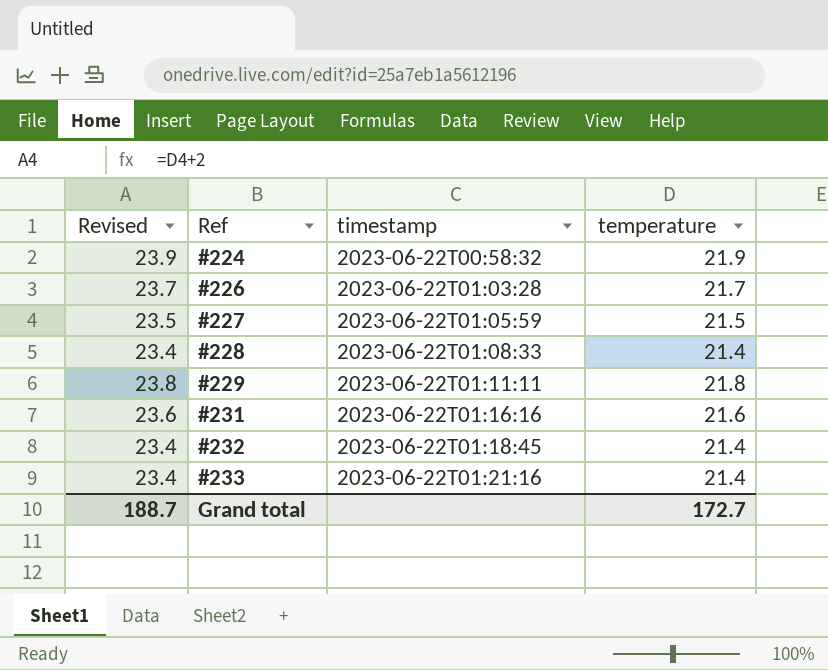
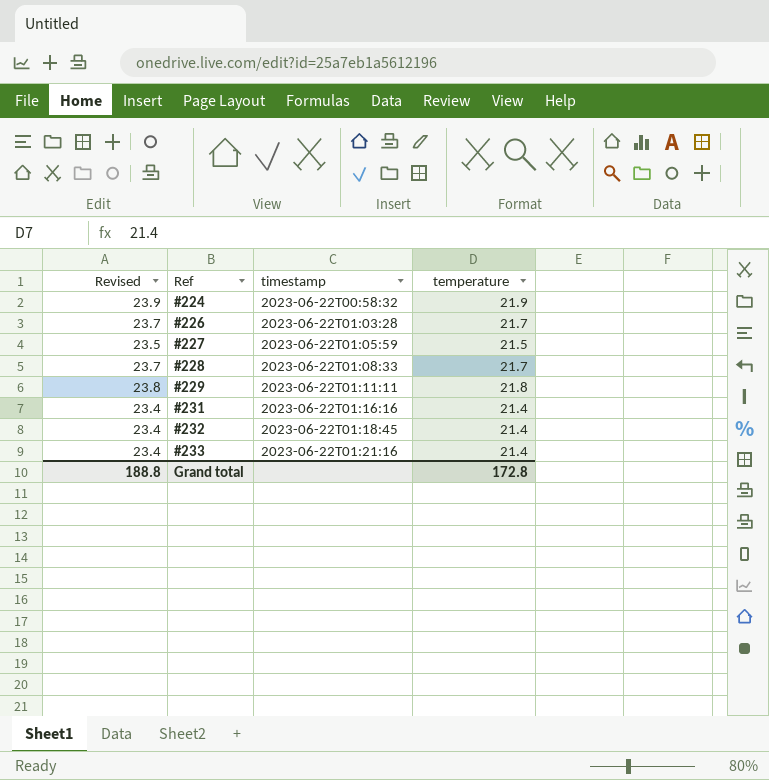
#228 | Revised: 23.4 -> 23.7
#228 | temperature: 21.4 -> 21.7
#231 | Revised: 23.6 -> 23.4
#231 | temperature: 21.6 -> 21.4
Grand total | Revised: 188.7 -> 188.8
Grand total | temperature: 172.7 -> 172.8

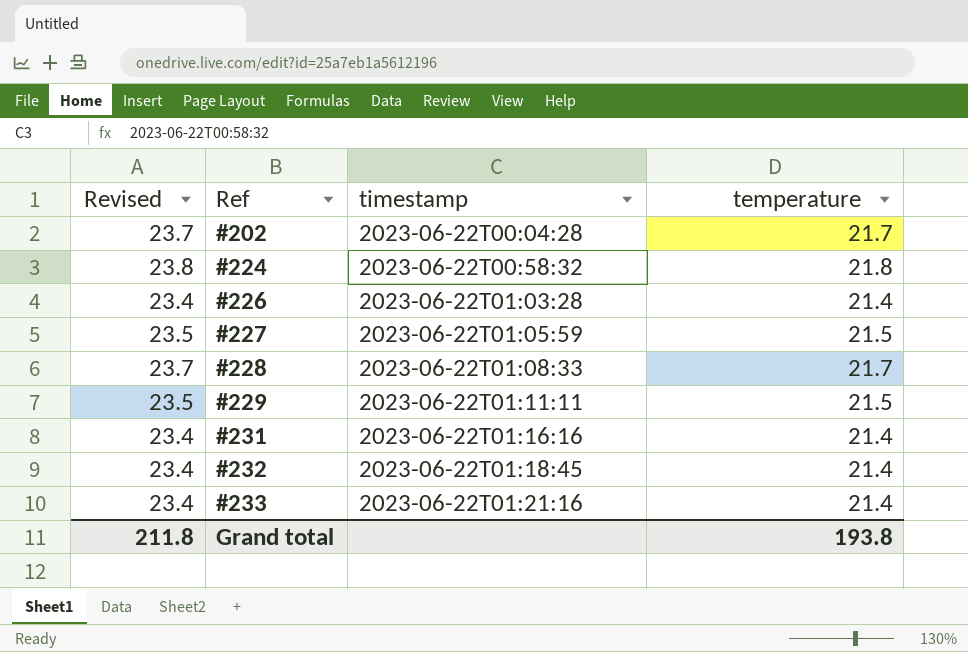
row #202: none -> 23.7 | 2023-06-22T00:04:28 | 21.7
#224 | Revised: 23.9 -> 23.8
#224 | temperature: 21.9 -> 21.8
#226 | Revised: 23.7 -> 23.4
#226 | temperature: 21.7 -> 21.4
#229 | Revised: 23.8 -> 23.5
#229 | temperature: 21.8 -> 21.5
Grand total | Revised: 188.8 -> 211.8
Grand total | temperature: 172.8 -> 193.8

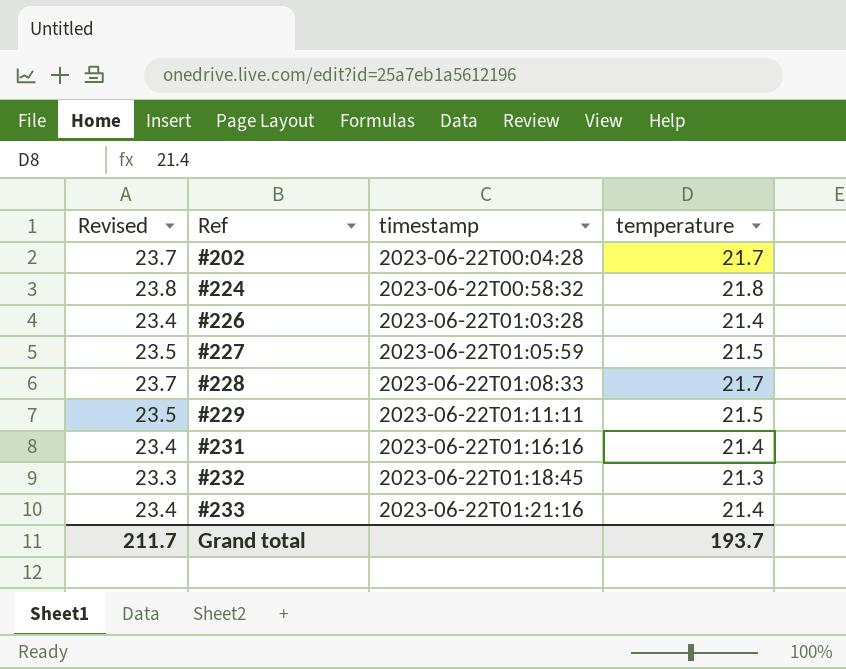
#232 | Revised: 23.4 -> 23.3
#232 | temperature: 21.4 -> 21.3
Grand total | Revised: 211.8 -> 211.7
Grand total | temperature: 193.8 -> 193.7

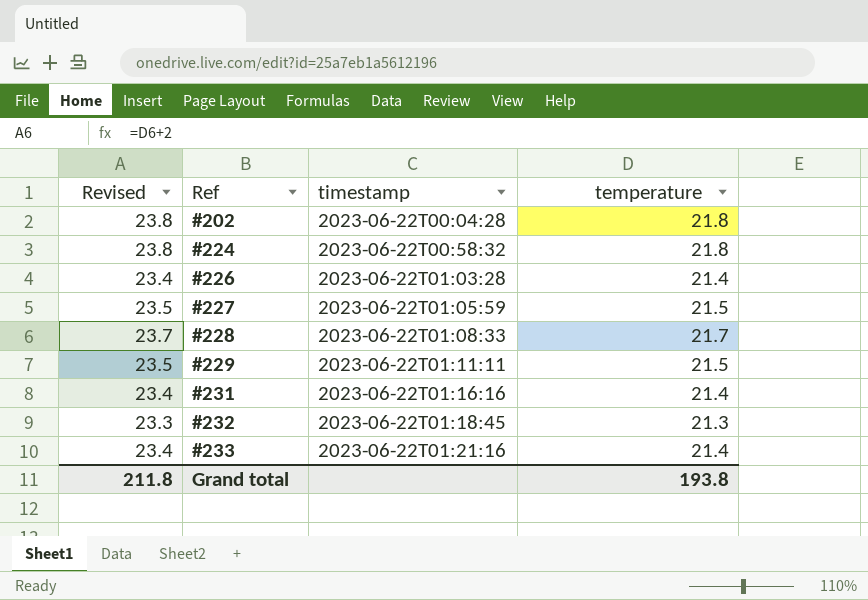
#202 | Revised: 23.7 -> 23.8
#202 | temperature: 21.7 -> 21.8
Grand total | Revised: 211.7 -> 211.8
Grand total | temperature: 193.7 -> 193.8

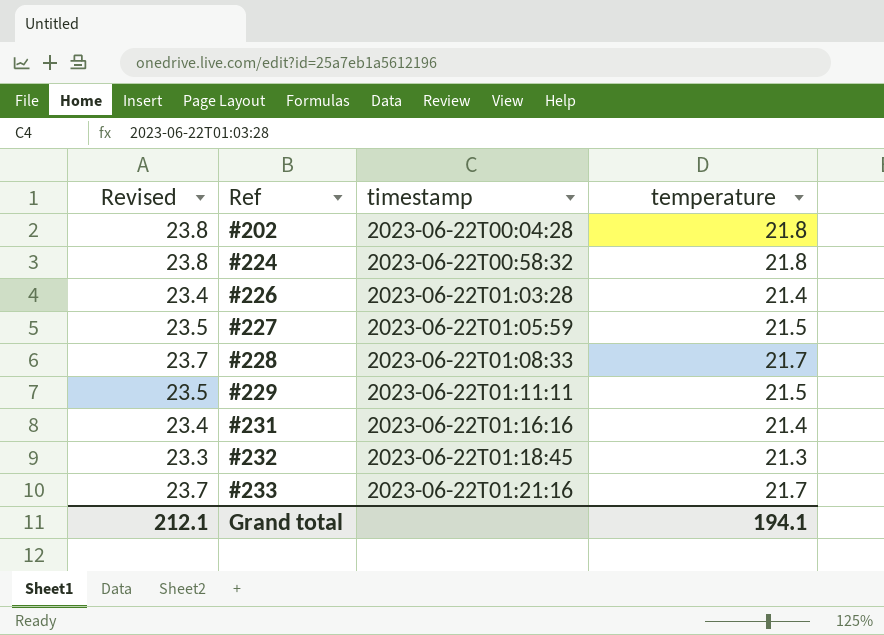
#233 | Revised: 23.4 -> 23.7
#233 | temperature: 21.4 -> 21.7
Grand total | Revised: 211.8 -> 212.1
Grand total | temperature: 193.8 -> 194.1

